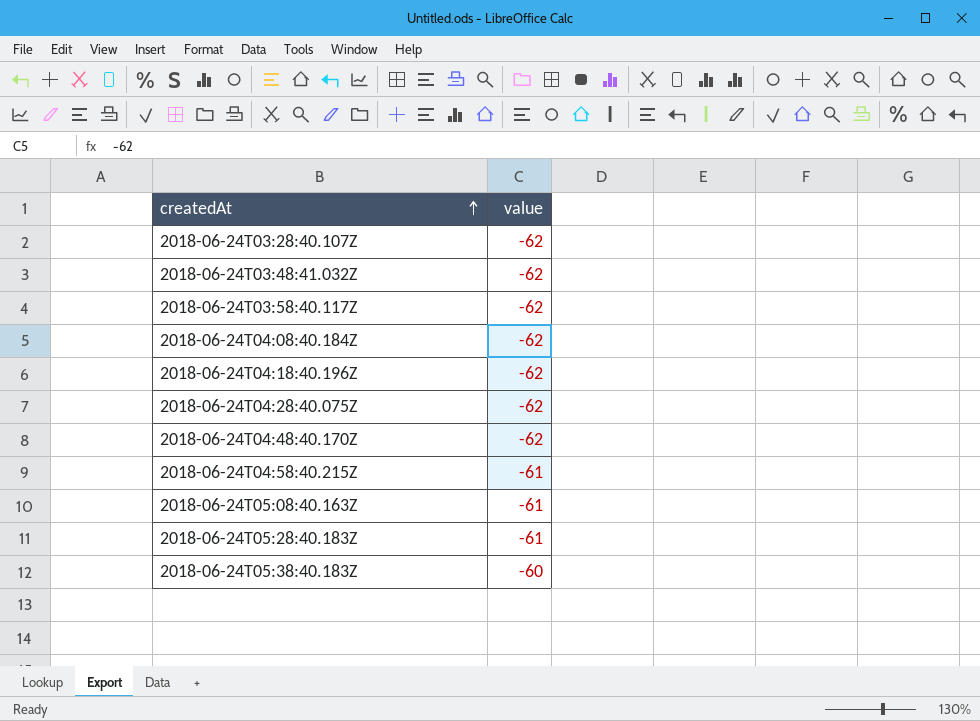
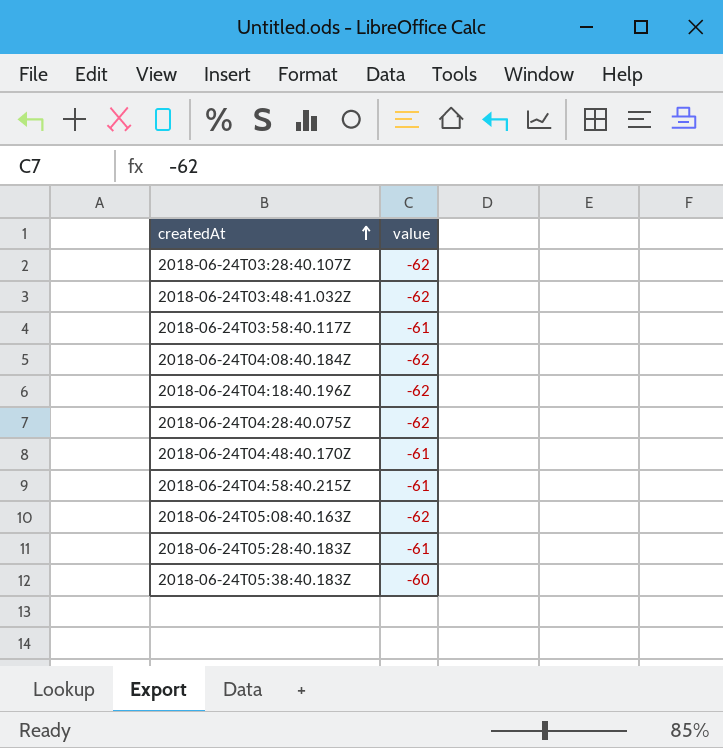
2018-06-24T03:58:40.117Z | value: -62 -> -61
2018-06-24T04:48:40.170Z | value: -62 -> -61
2018-06-24T05:08:40.163Z | value: -61 -> -62

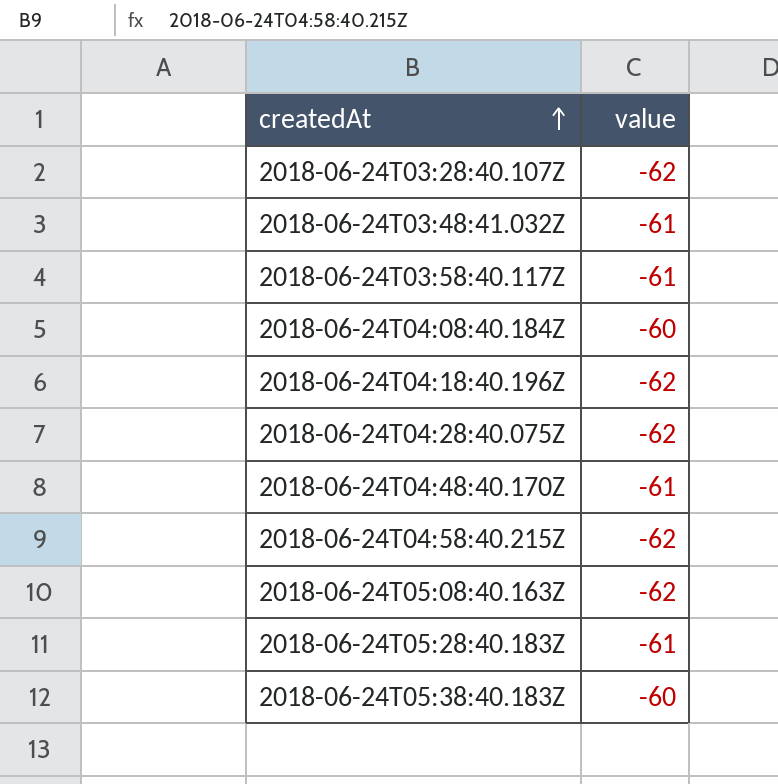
2018-06-24T03:48:41.032Z | value: -62 -> -61
2018-06-24T04:08:40.184Z | value: -62 -> -60
2018-06-24T04:58:40.215Z | value: -61 -> -62

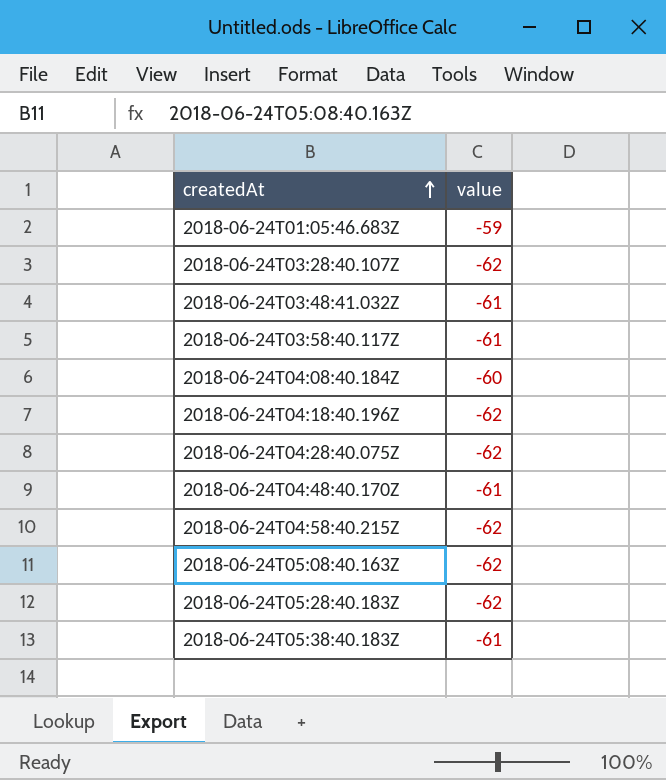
row 2018-06-24T01:05:46.683Z: none -> -59
2018-06-24T05:28:40.183Z | value: -61 -> -62
2018-06-24T05:38:40.183Z | value: -60 -> -61

